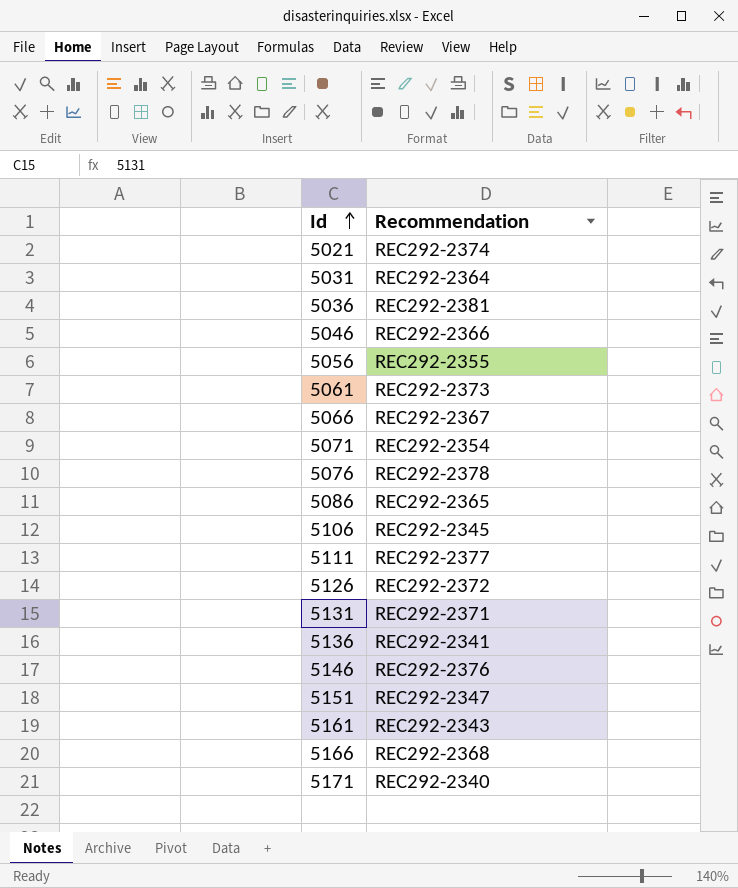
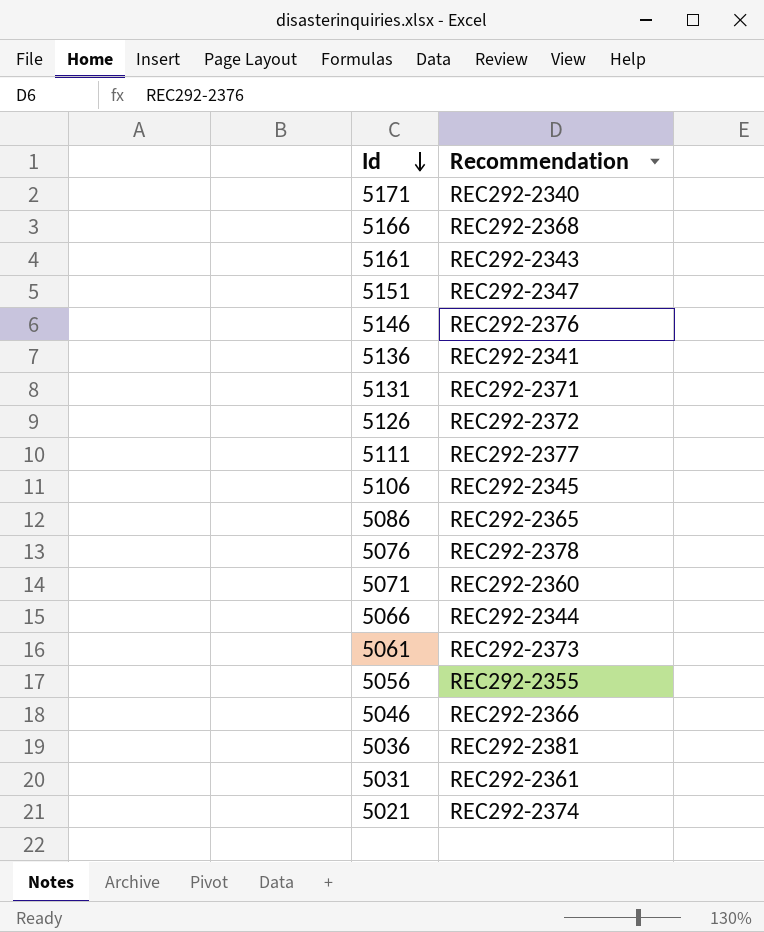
row order: Id ascending -> Id descending
5071 | Recommendation: REC292-2354 -> REC292-2360
5066 | Recommendation: REC292-2367 -> REC292-2344
5031 | Recommendation: REC292-2364 -> REC292-2361

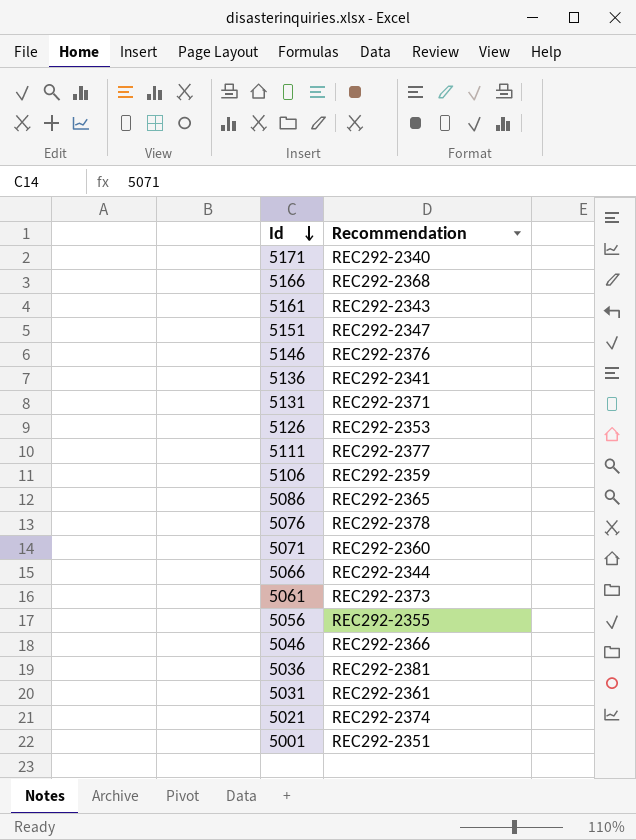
5126 | Recommendation: REC292-2372 -> REC292-2353
5106 | Recommendation: REC292-2345 -> REC292-2359
row 5001: none -> REC292-2351

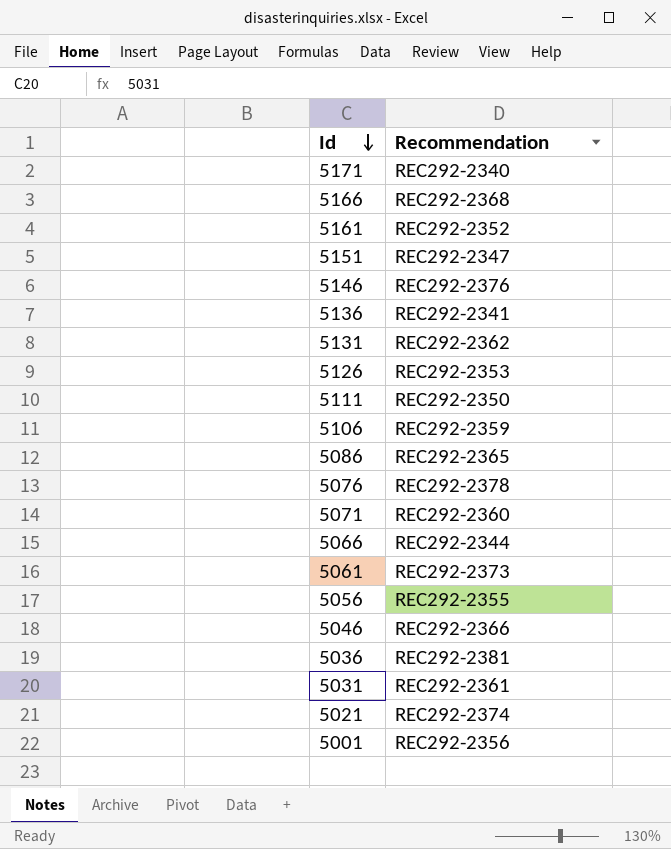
5161 | Recommendation: REC292-2343 -> REC292-2352
5131 | Recommendation: REC292-2371 -> REC292-2362
5111 | Recommendation: REC292-2377 -> REC292-2350
5001 | Recommendation: REC292-2351 -> REC292-2356

